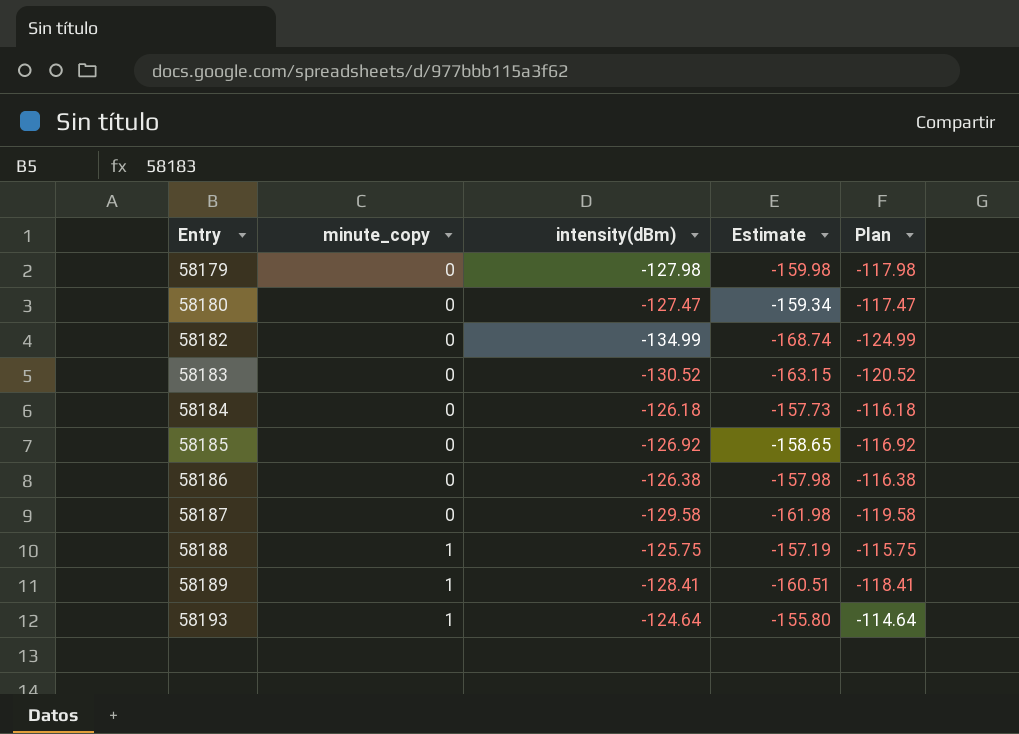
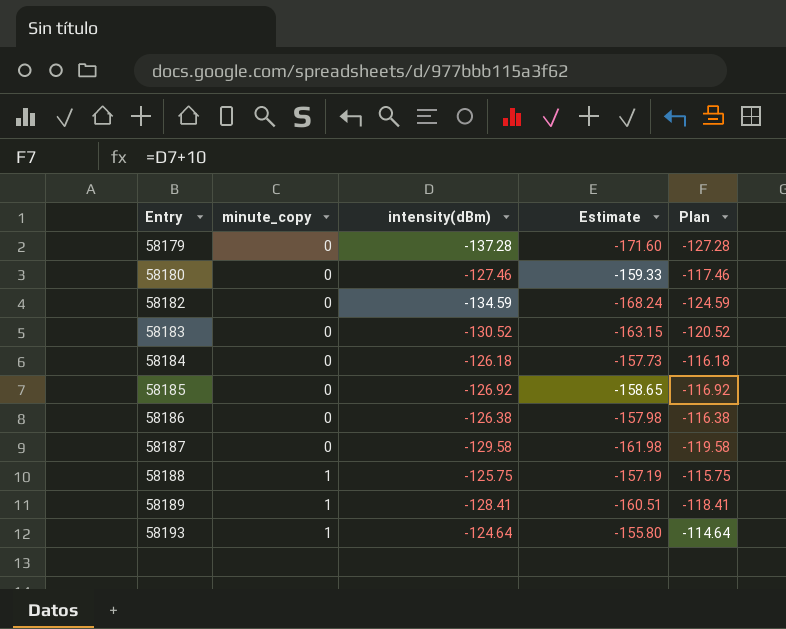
58179 | intensity(dBm): -127.98 -> -137.28
58179 | Estimate: -159.98 -> -171.60
58179 | Plan: -117.98 -> -127.28
58180 | intensity(dBm): -127.47 -> -127.46
58180 | Estimate: -159.34 -> -159.33
58180 | Plan: -117.47 -> -117.46
58182 | intensity(dBm): -134.99 -> -134.59
58182 | Estimate: -168.74 -> -168.24
58182 | Plan: -124.99 -> -124.59

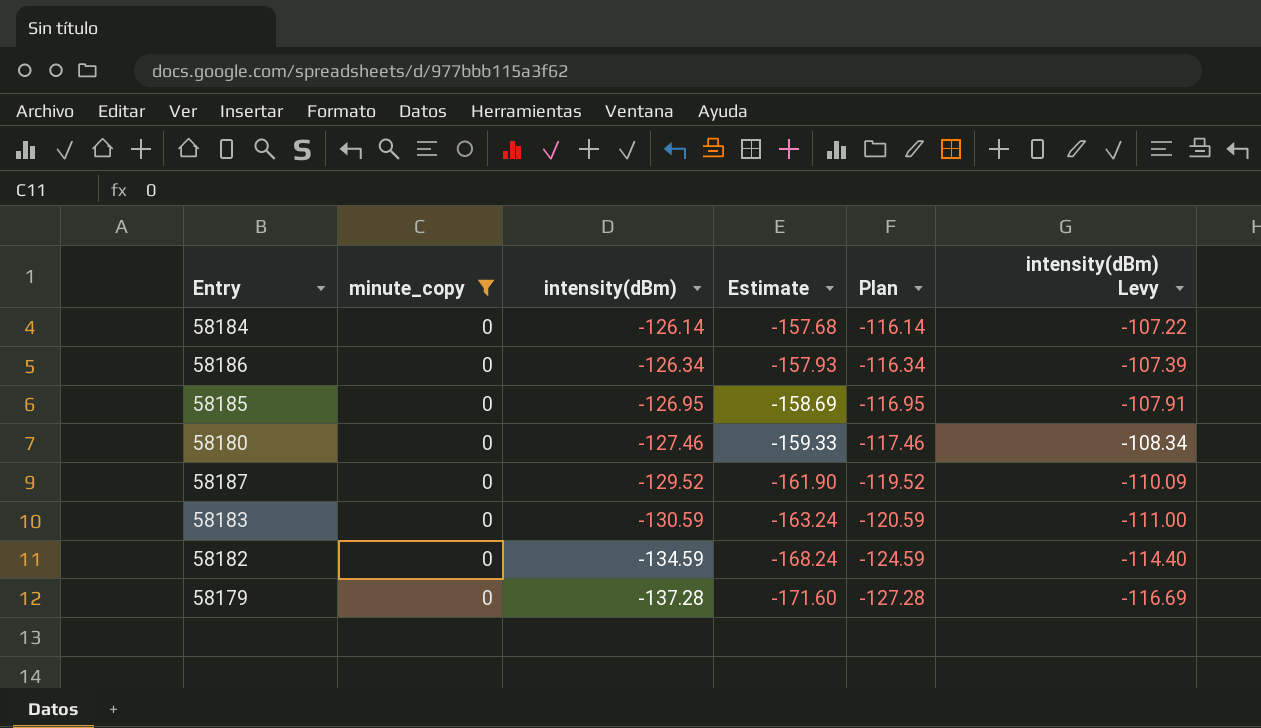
filter: none -> minute_copy = 0
row order: Entry ascending -> intensity(dBm) descending
column intensity(dBm) Levy | formula: none -> [intensity(dBm)] * 0.85
58184 | intensity(dBm): -126.18 -> -126.14
58184 | Estimate: -157.73 -> -157.68
58184 | Plan: -116.18 -> -116.14
58186 | intensity(dBm): -126.38 -> -126.34
58186 | Estimate: -157.98 -> -157.93
58186 | Plan: -116.38 -> -116.34
58185 | intensity(dBm): -126.92 -> -126.95
58185 | Estimate: -158.65 -> -158.69
58185 | Plan: -116.92 -> -116.95
58187 | intensity(dBm): -129.58 -> -129.52
58187 | Estimate: -161.98 -> -161.90
58187 | Plan: -119.58 -> -119.52
58183 | intensity(dBm): -130.52 -> -130.59
58183 | Estimate: -163.15 -> -163.24
58183 | Plan: -120.52 -> -120.59

